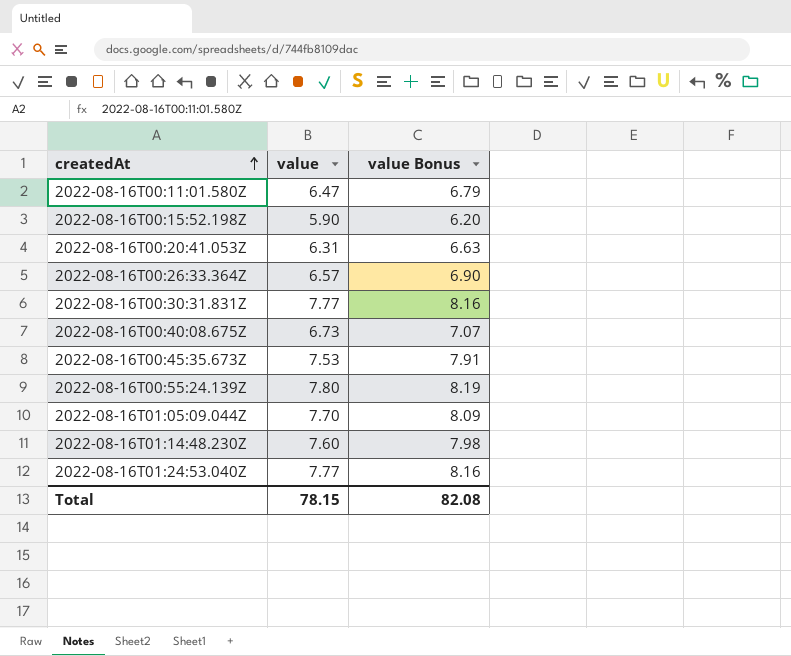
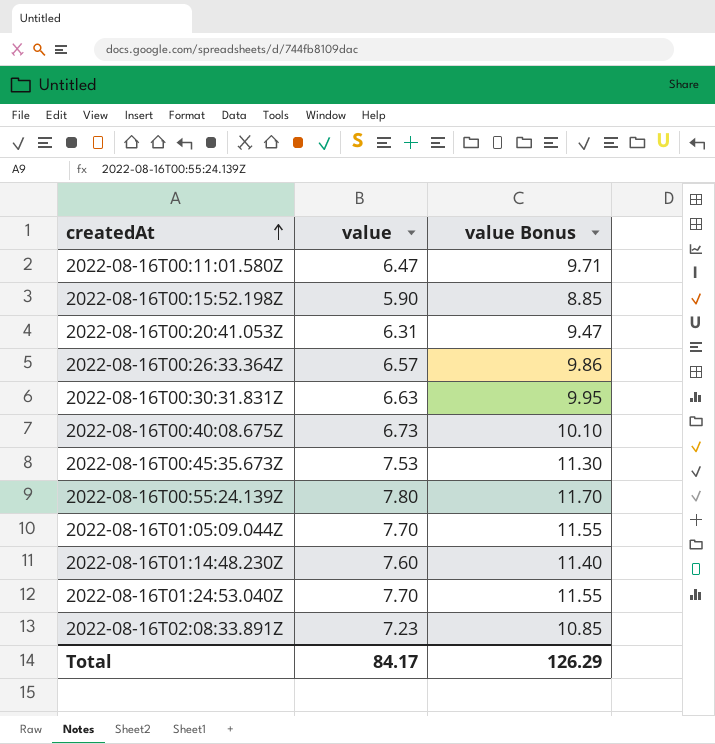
column value Bonus | formula: [value] * 1.05 -> [value] * 1.5
2022-08-16T00:30:31.831Z | value: 7.77 -> 6.63
2022-08-16T01:24:53.040Z | value: 7.77 -> 7.70
row 2022-08-16T02:08:33.891Z: none -> 7.23 | 10.85
Total | value: 78.15 -> 84.17
Total | value Bonus: 82.08 -> 126.29

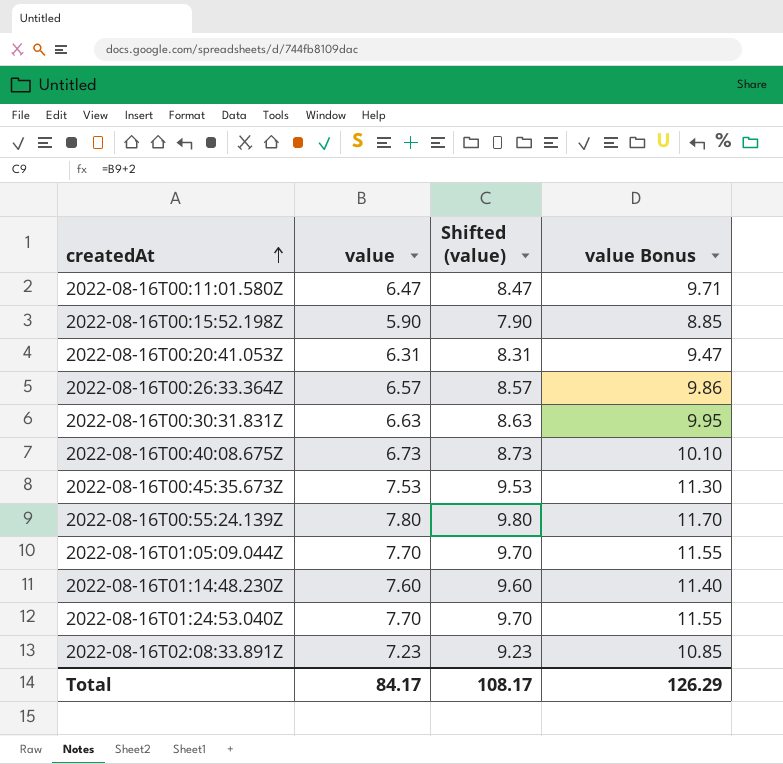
column Shifted (value) | formula: none -> [value] + 2

